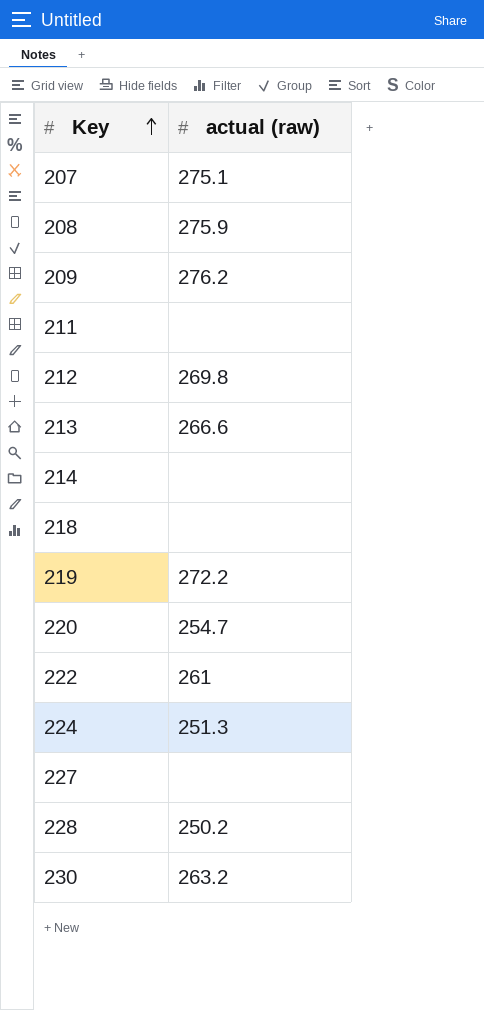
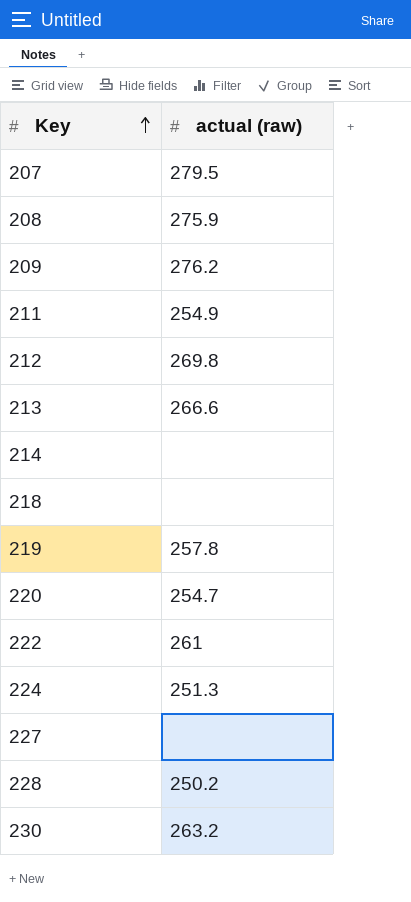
207 | actual (raw): 275.1 -> 279.5
211 | actual (raw): none -> 254.9
219 | actual (raw): 272.2 -> 257.8

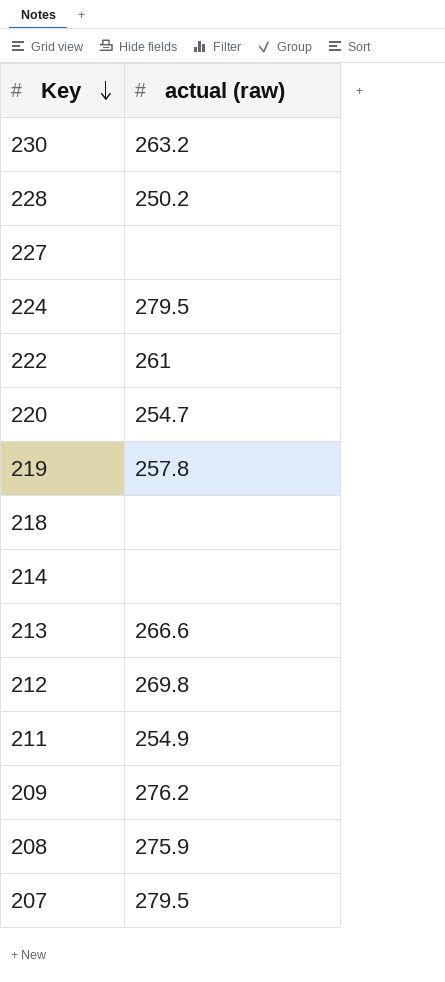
row order: Key ascending -> Key descending
224 | actual (raw): 251.3 -> 279.5

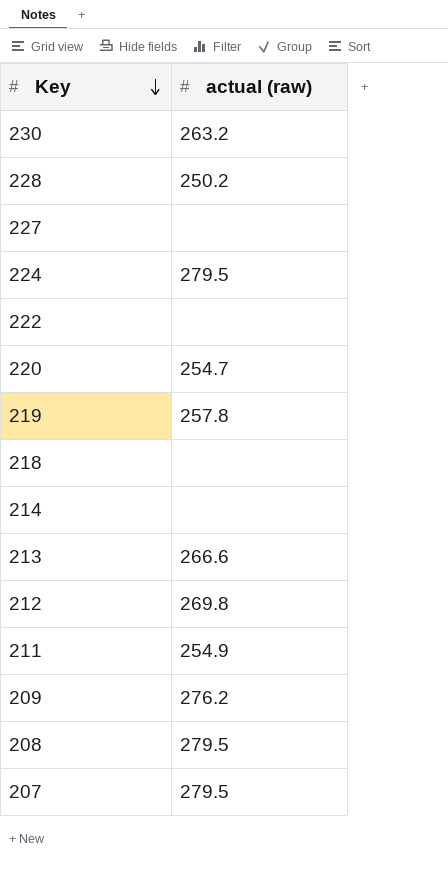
222 | actual (raw): 261 -> none
208 | actual (raw): 275.9 -> 279.5

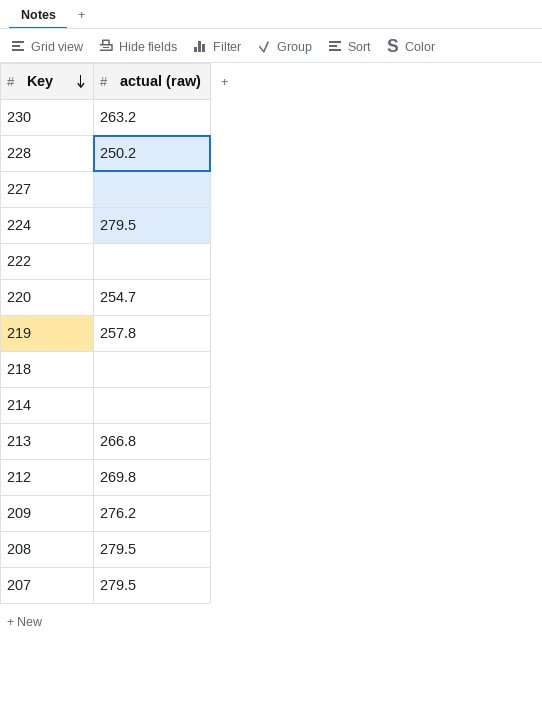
row 211: 254.9 -> none
213 | actual (raw): 266.6 -> 266.8

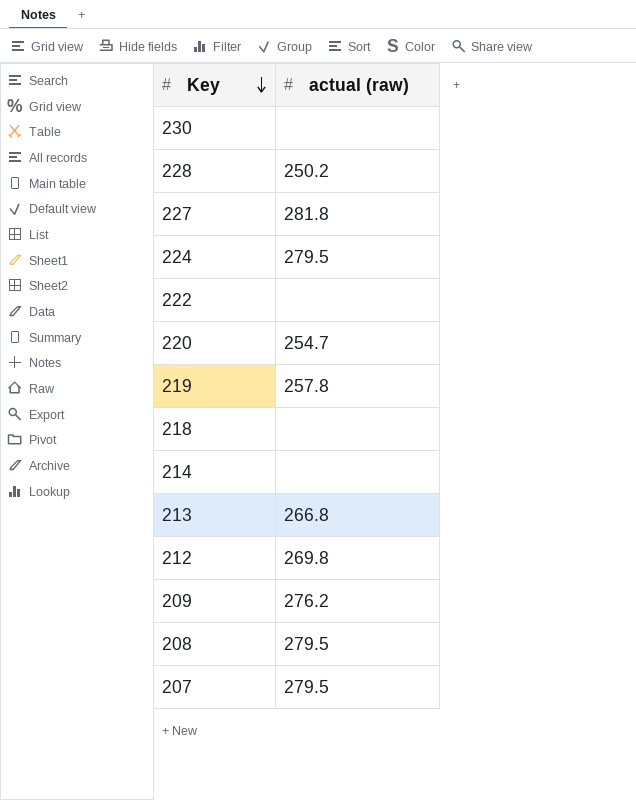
230 | actual (raw): 263.2 -> none
227 | actual (raw): none -> 281.8

